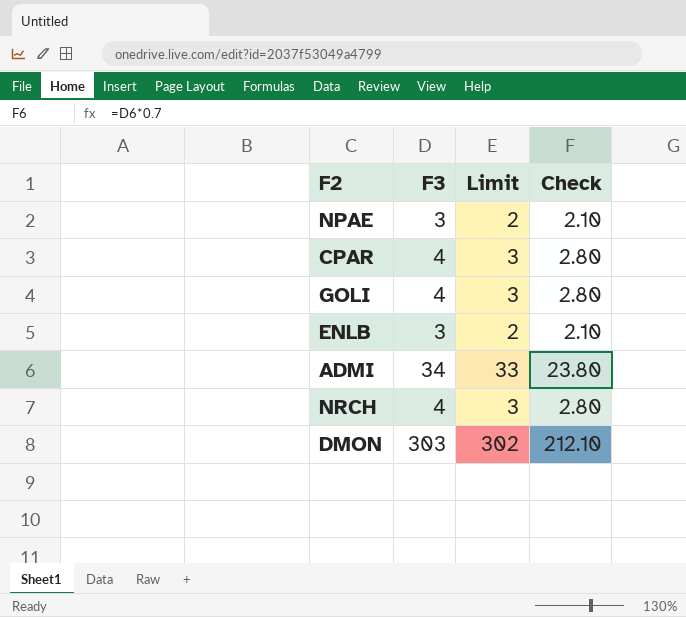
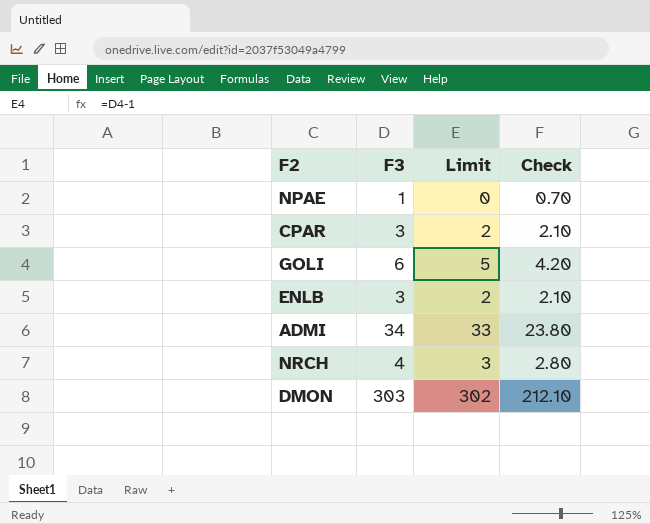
NPAE | F3: 3 -> 1
NPAE | Limit: 2 -> 0
NPAE | Check: 2.10 -> 0.70
CPAR | F3: 4 -> 3
CPAR | Limit: 3 -> 2
CPAR | Check: 2.80 -> 2.10
GOLI | F3: 4 -> 6
GOLI | Limit: 3 -> 5
GOLI | Check: 2.80 -> 4.20

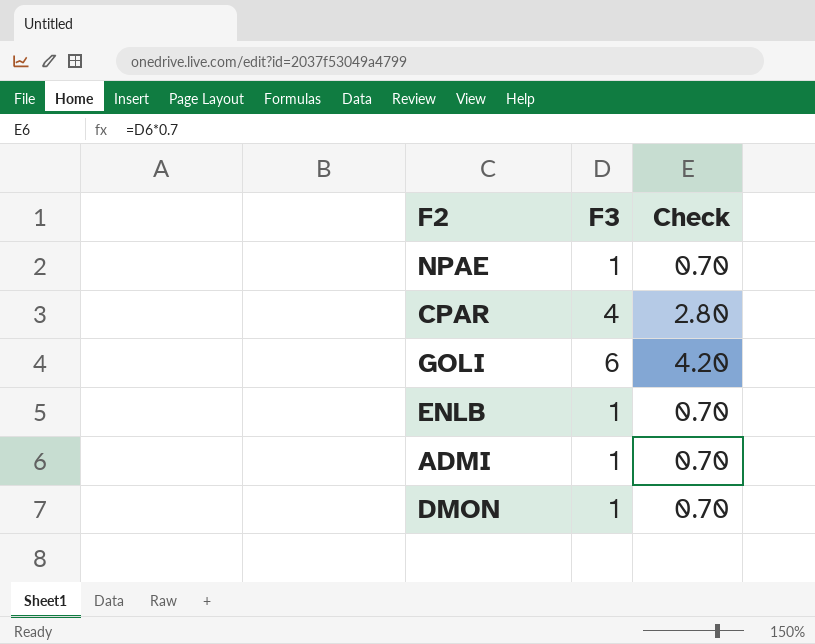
column Limit | formula: [F3] - 1 -> none
row NRCH: 4 | 3 | 2.80 -> none
CPAR | F3: 3 -> 4
CPAR | Check: 2.10 -> 2.80
ENLB | F3: 3 -> 1
ENLB | Check: 2.10 -> 0.70
ADMI | F3: 34 -> 1
ADMI | Check: 23.80 -> 0.70
DMON | F3: 303 -> 1
DMON | Check: 212.10 -> 0.70

